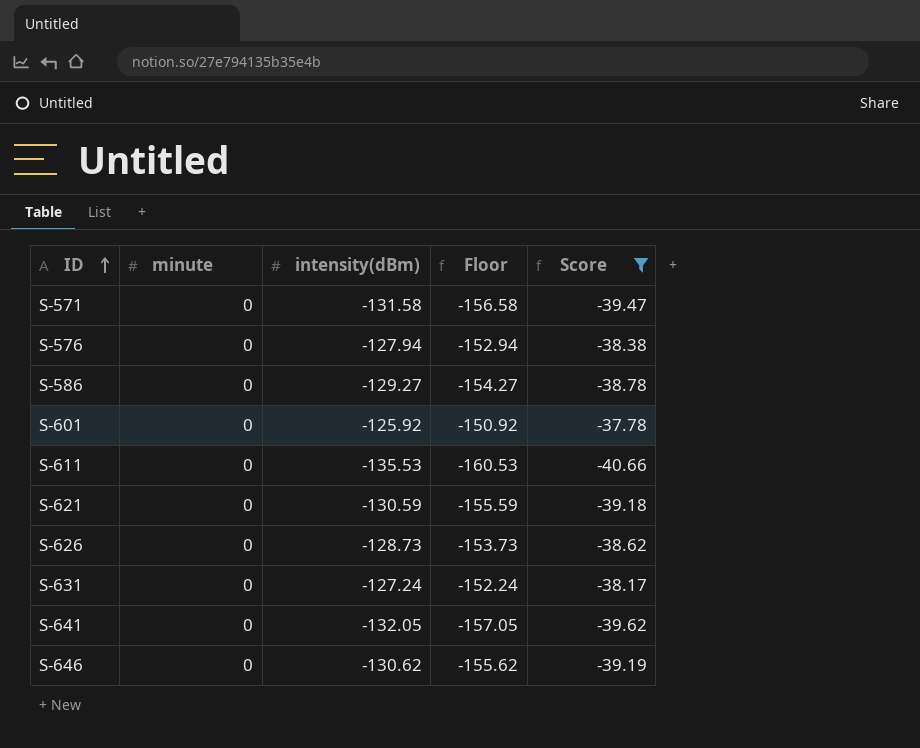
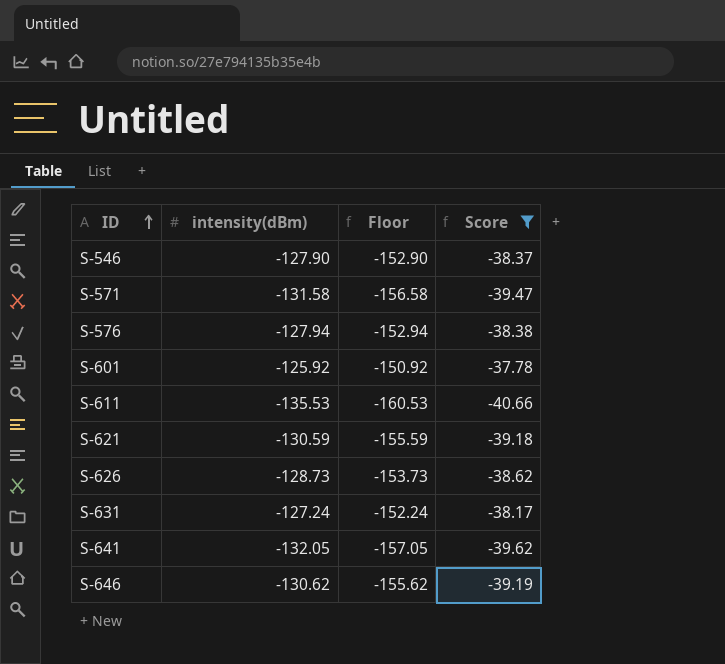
column minute | position: 2 -> none
row S-586: 0 | -129.27 | -154.27 | -38.78 -> none
row S-546: none -> -127.90 | -152.90 | -38.37

